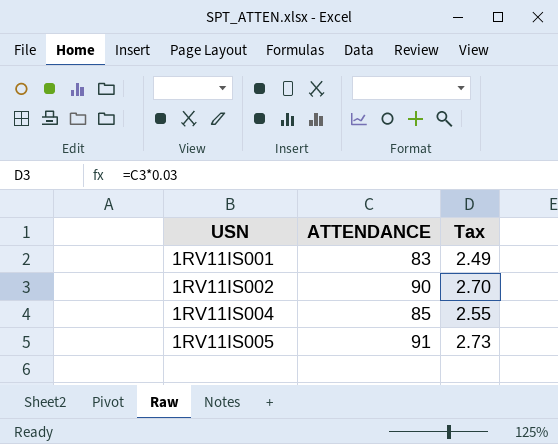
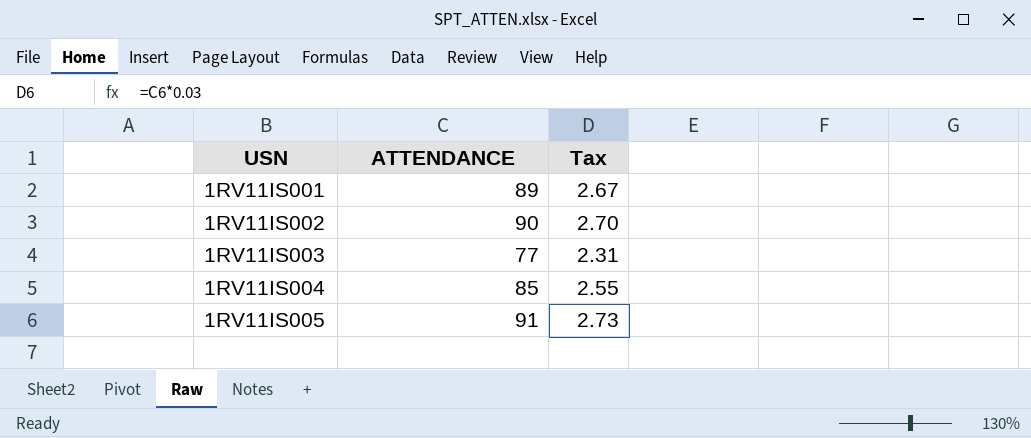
1RV11IS001 | ATTENDANCE: 83 -> 89
1RV11IS001 | Tax: 2.49 -> 2.67
row 1RV11IS003: none -> 77 | 2.31

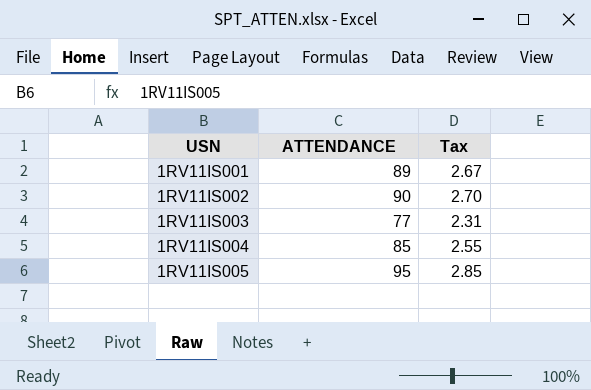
1RV11IS005 | ATTENDANCE: 91 -> 95
1RV11IS005 | Tax: 2.73 -> 2.85

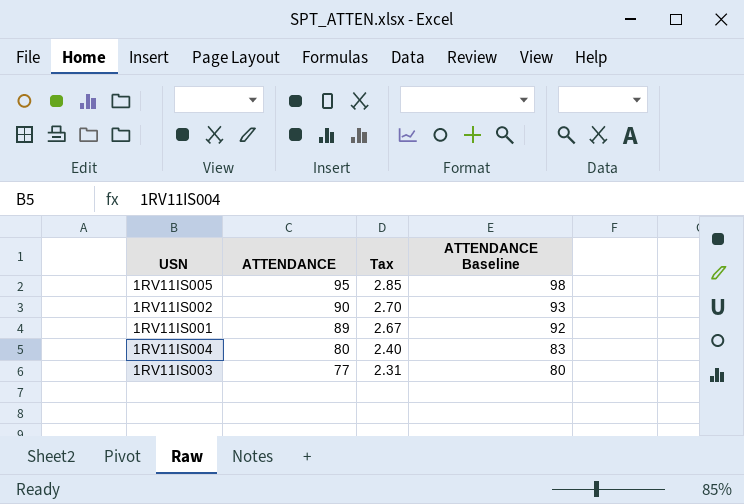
row order: USN ascending -> ATTENDANCE descending
column ATTENDANCE Baseline | formula: none -> [ATTENDANCE] + 3
1RV11IS004 | ATTENDANCE: 85 -> 80
1RV11IS004 | Tax: 2.55 -> 2.40

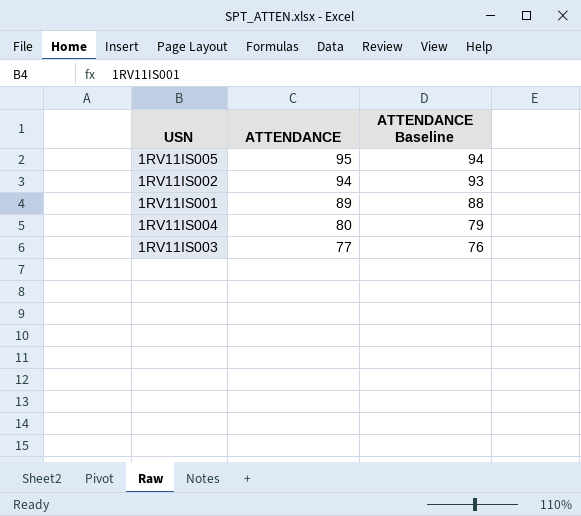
column Tax | formula: [ATTENDANCE] * 0.03 -> none
column ATTENDANCE Baseline | formula: [ATTENDANCE] + 3 -> [ATTENDANCE] - 1
1RV11IS002 | ATTENDANCE: 90 -> 94

